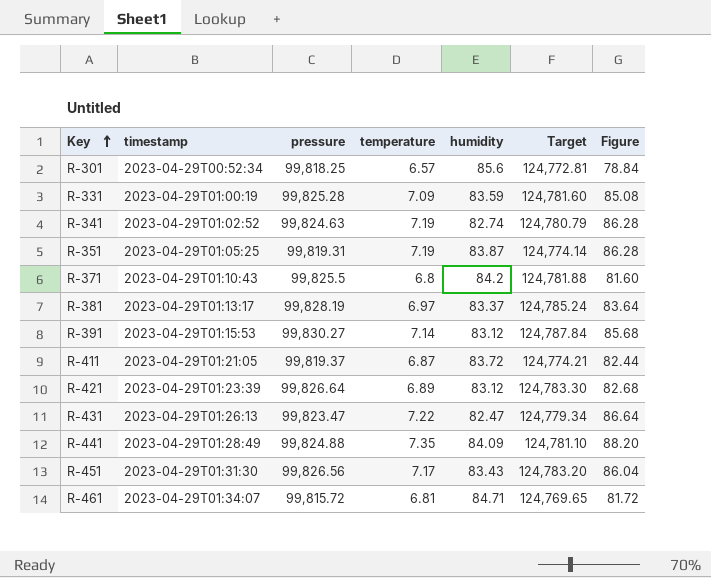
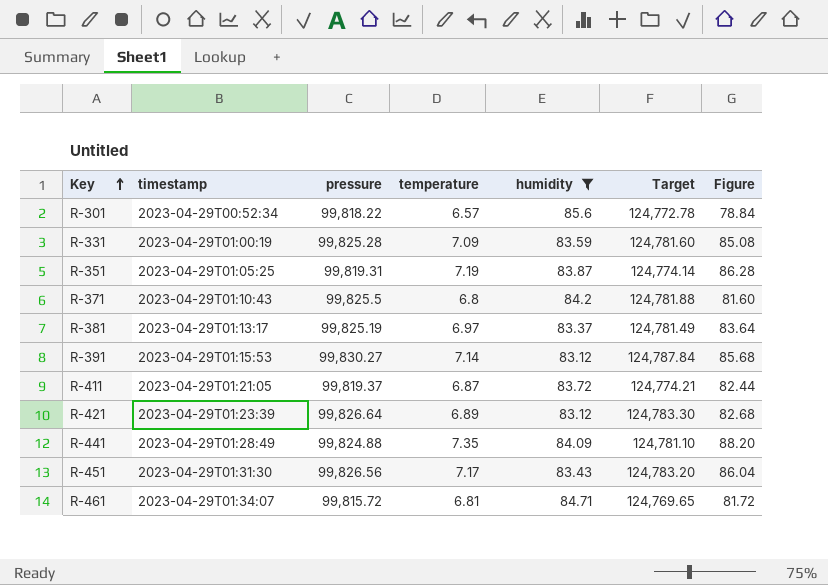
filter: none -> humidity >= 83.12
R-301 | pressure: 99,818.25 -> 99,818.22
R-301 | Target: 124,772.81 -> 124,772.78
R-381 | pressure: 99,828.19 -> 99,825.19
R-381 | Target: 124,785.24 -> 124,781.49

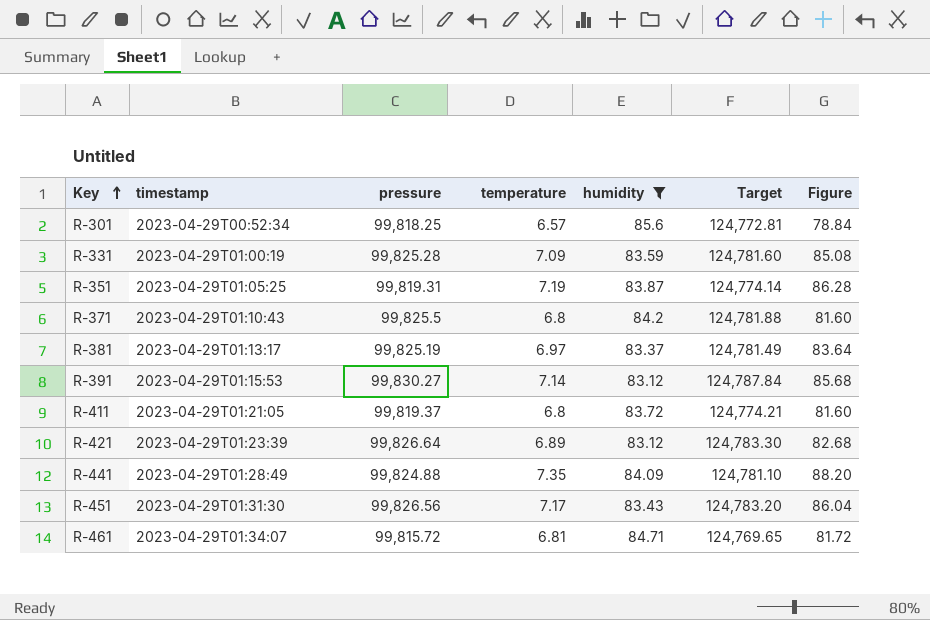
R-301 | pressure: 99,818.22 -> 99,818.25
R-301 | Target: 124,772.78 -> 124,772.81
R-411 | temperature: 6.87 -> 6.8
R-411 | Figure: 82.44 -> 81.60

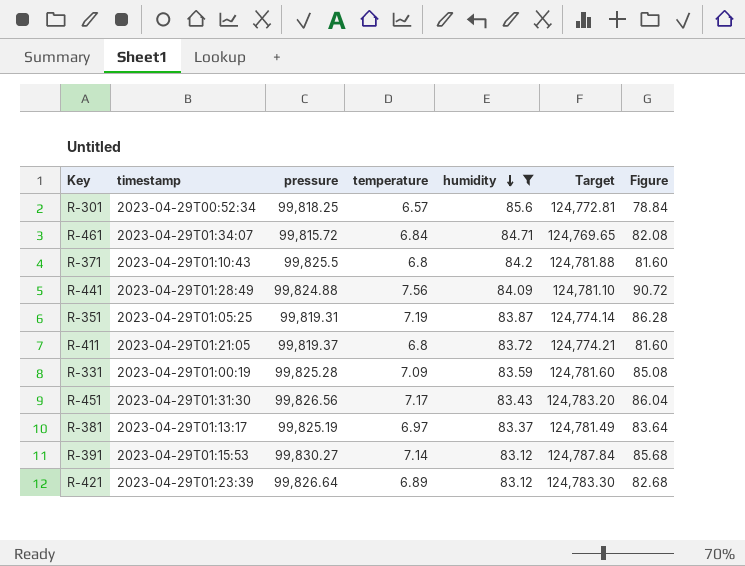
row order: Key ascending -> humidity descending
R-461 | temperature: 6.81 -> 6.84
R-461 | Figure: 81.72 -> 82.08
R-441 | temperature: 7.35 -> 7.56
R-441 | Figure: 88.20 -> 90.72

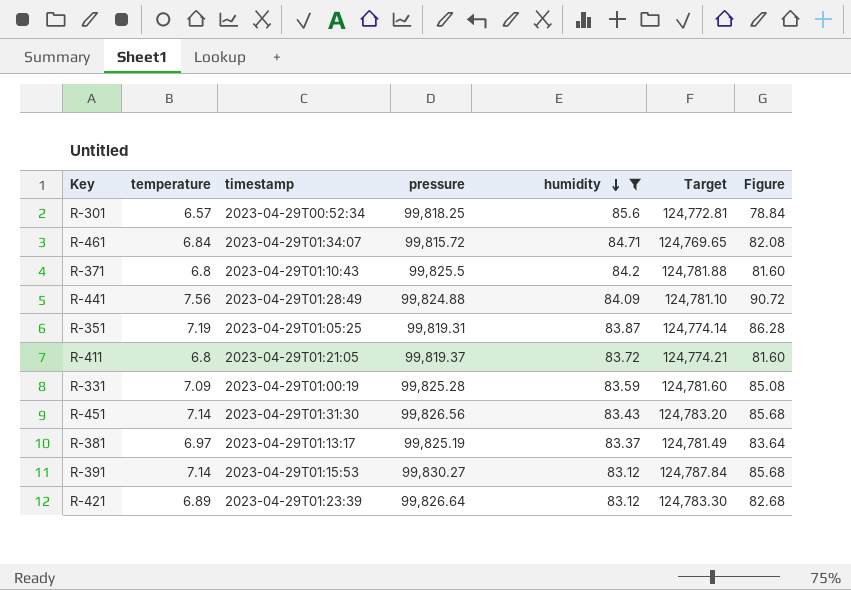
column temperature | position: 4 -> 2
R-451 | temperature: 7.17 -> 7.14
R-451 | Figure: 86.04 -> 85.68

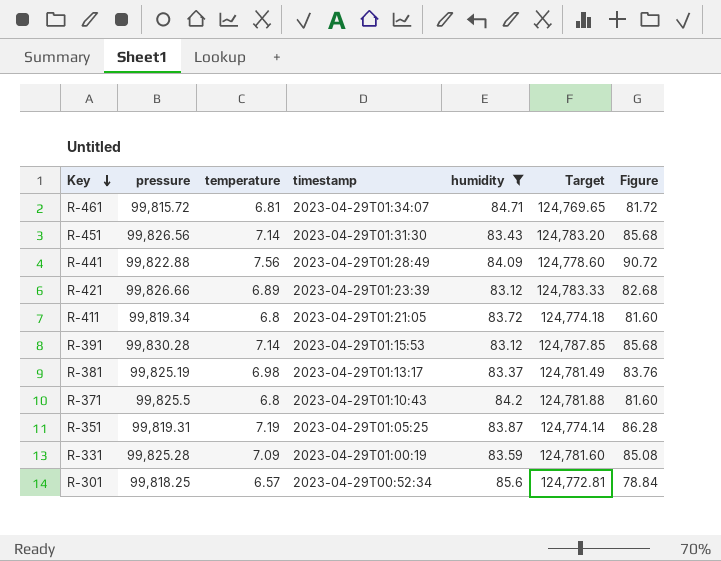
row order: humidity descending -> Key descending
column pressure | position: 4 -> 2
R-461 | temperature: 6.84 -> 6.81
R-461 | Figure: 82.08 -> 81.72
R-441 | pressure: 99,824.88 -> 99,822.88
R-441 | Target: 124,781.10 -> 124,778.60
R-421 | pressure: 99,826.64 -> 99,826.66
R-421 | Target: 124,783.30 -> 124,783.33
R-411 | pressure: 99,819.37 -> 99,819.34
R-411 | Target: 124,774.21 -> 124,774.18
R-391 | pressure: 99,830.27 -> 99,830.28
R-391 | Target: 124,787.84 -> 124,787.85
R-381 | temperature: 6.97 -> 6.98
R-381 | Figure: 83.64 -> 83.76

